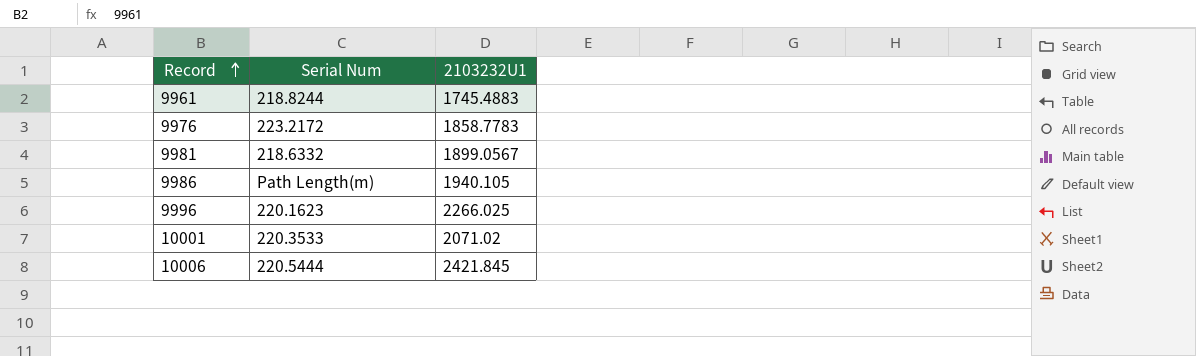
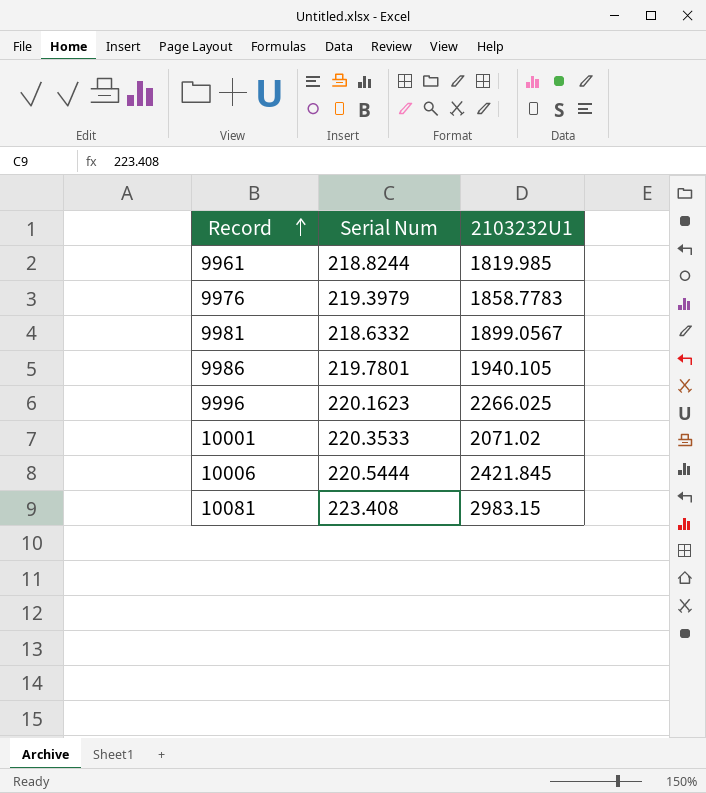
9961 | 2103232U1: 1745.4883 -> 1819.985
9976 | Serial Num: 223.2172 -> 219.3979
9986 | Serial Num: Path Length(m) -> 219.7801
row 10081: none -> 223.408 | 2983.15

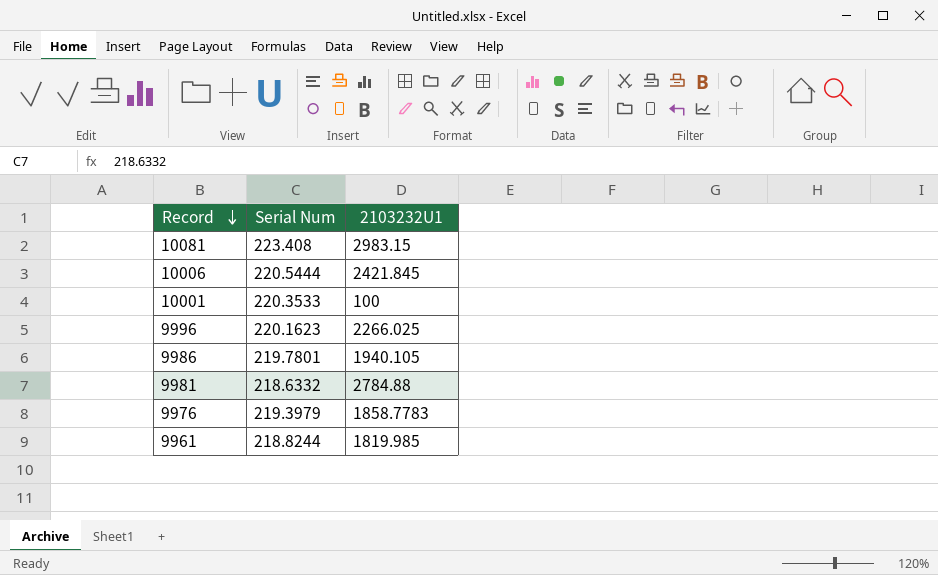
row order: Record ascending -> Record descending
10001 | 2103232U1: 2071.02 -> 100
9981 | 2103232U1: 1899.0567 -> 2784.88

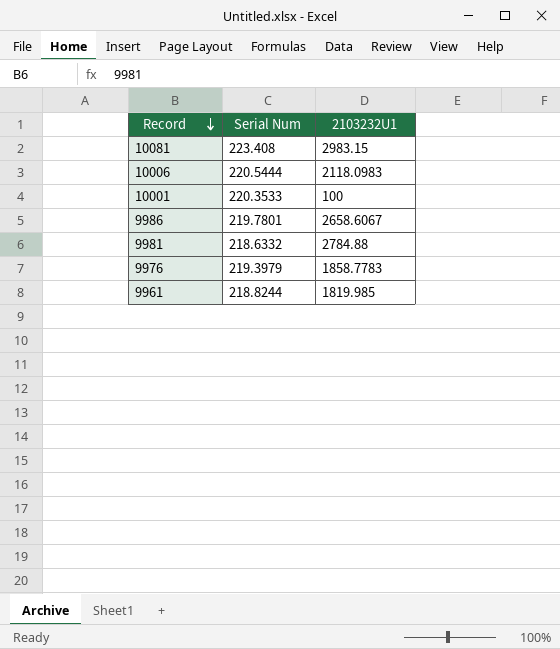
row 9996: 220.1623 | 2266.025 -> none
10006 | 2103232U1: 2421.845 -> 2118.0983
9986 | 2103232U1: 1940.105 -> 2658.6067

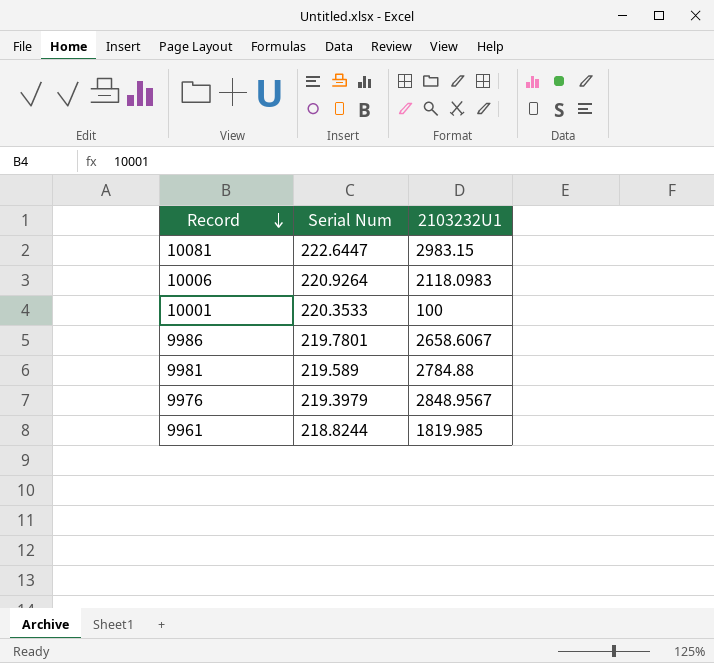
10081 | Serial Num: 223.408 -> 222.6447
10006 | Serial Num: 220.5444 -> 220.9264
9981 | Serial Num: 218.6332 -> 219.589
9976 | 2103232U1: 1858.7783 -> 2848.9567

